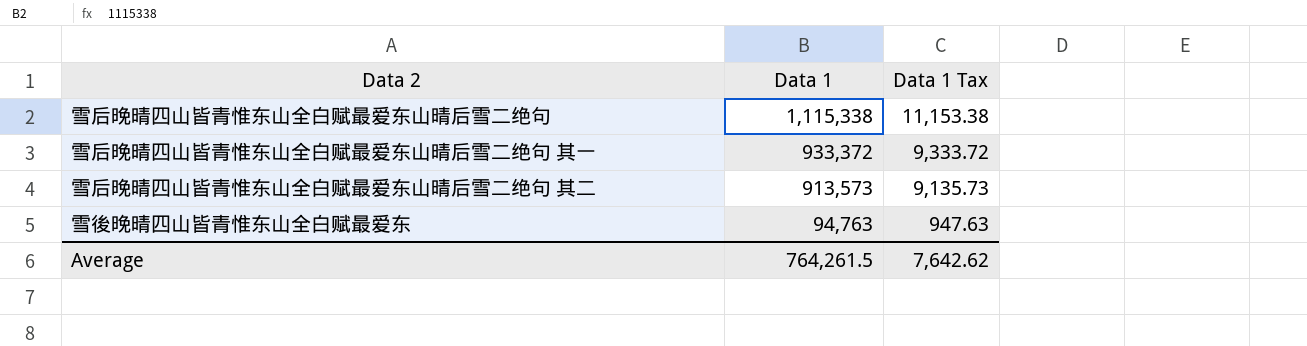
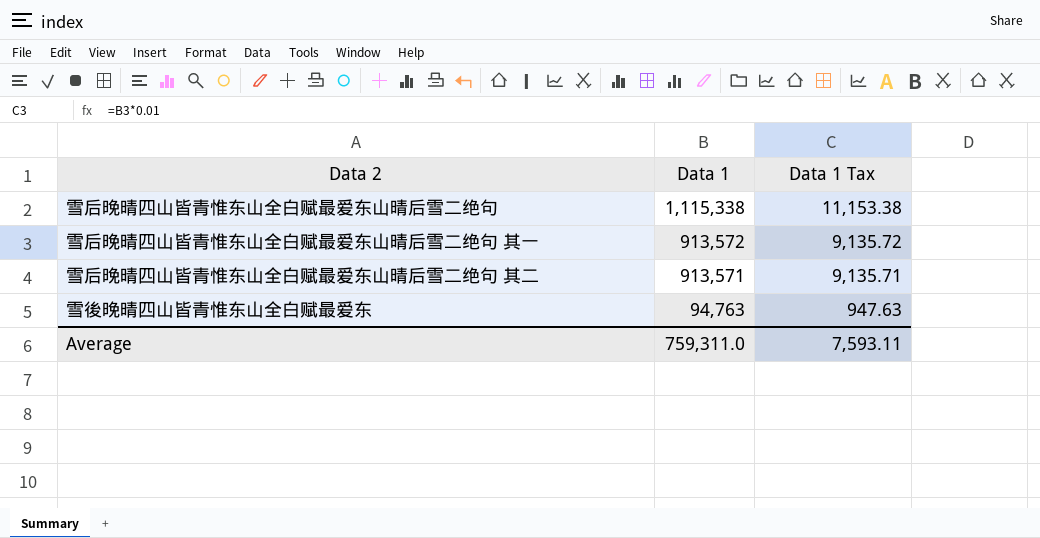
雪后晚晴四山皆青惟东山全白赋最爱东山晴后雪二绝句 其一 | Data 1: 933,372 -> 913,572
雪后晚晴四山皆青惟东山全白赋最爱东山晴后雪二绝句 其一 | Data 1 Tax: 9,333.72 -> 9,135.72
雪后晚晴四山皆青惟东山全白赋最爱东山晴后雪二绝句 其二 | Data 1: 913,573 -> 913,571
雪后晚晴四山皆青惟东山全白赋最爱东山晴后雪二绝句 其二 | Data 1 Tax: 9,135.73 -> 9,135.71
Average | Data 1: 764,261.5 -> 759,311.0
Average | Data 1 Tax: 7,642.62 -> 7,593.11

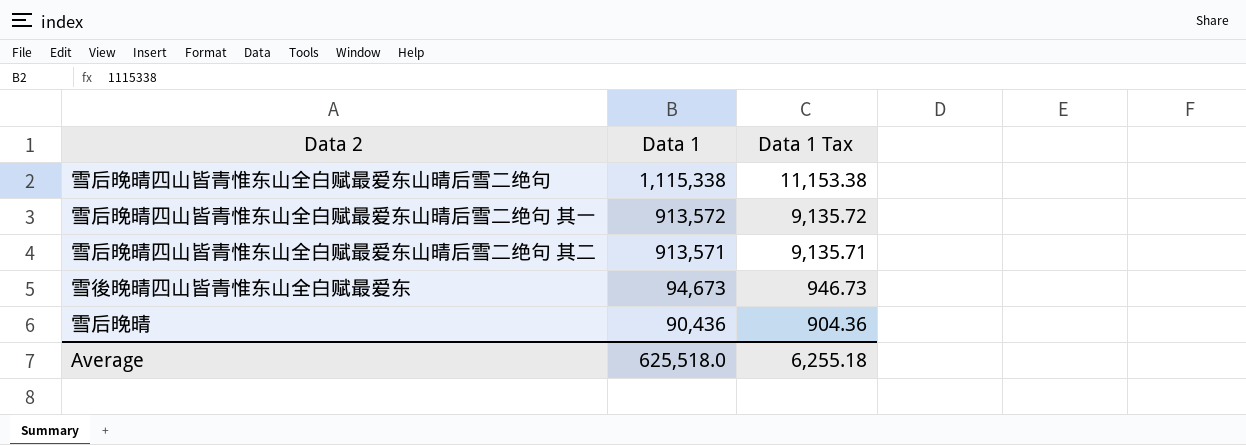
雪後晚晴四山皆青惟东山全白赋最爱东 | Data 1: 94,763 -> 94,673
雪後晚晴四山皆青惟东山全白赋最爱东 | Data 1 Tax: 947.63 -> 946.73
row 雪后晚晴: none -> 90,436 | 904.36
Average | Data 1: 759,311.0 -> 625,518.0
Average | Data 1 Tax: 7,593.11 -> 6,255.18

